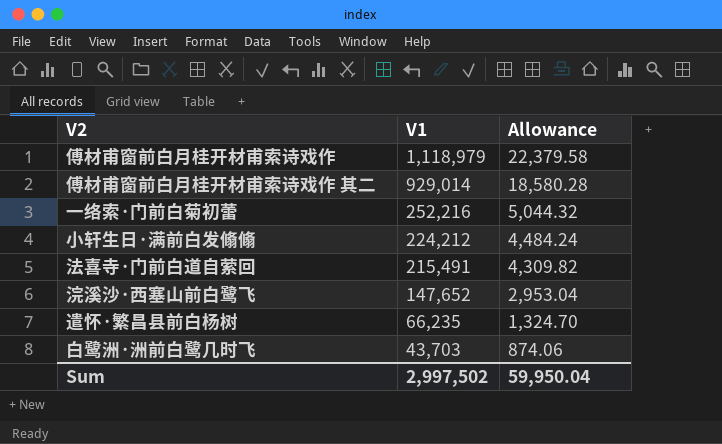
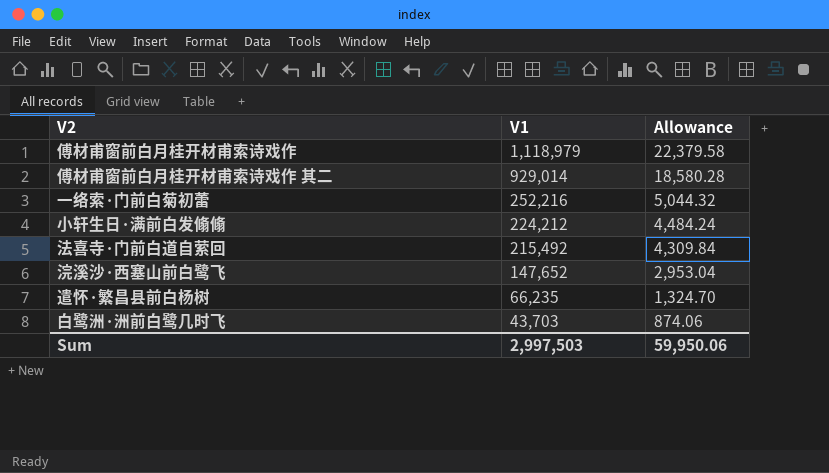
法喜寺·门前白道自萦回 | V1: 215,491 -> 215,492
法喜寺·门前白道自萦回 | Allowance: 4,309.82 -> 4,309.84
Sum | V1: 2,997,502 -> 2,997,503
Sum | Allowance: 59,950.04 -> 59,950.06

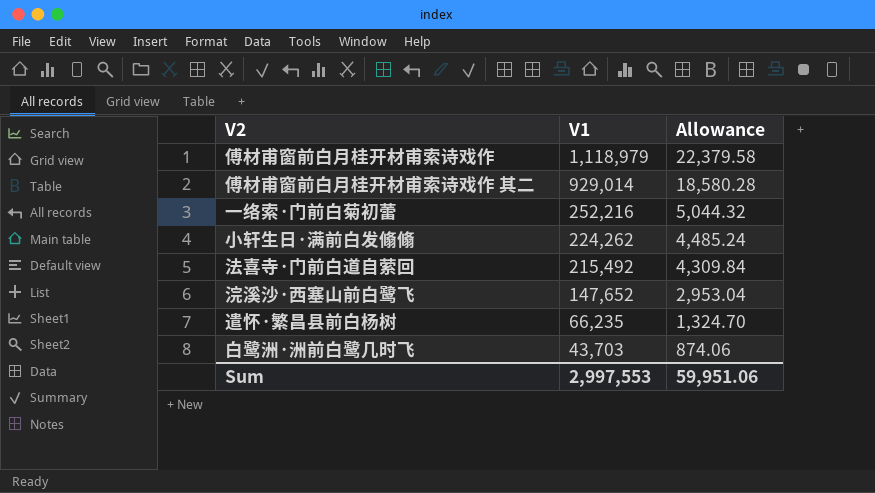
小轩生日·满前白发翛翛 | V1: 224,212 -> 224,262
小轩生日·满前白发翛翛 | Allowance: 4,484.24 -> 4,485.24
Sum | V1: 2,997,503 -> 2,997,553
Sum | Allowance: 59,950.06 -> 59,951.06

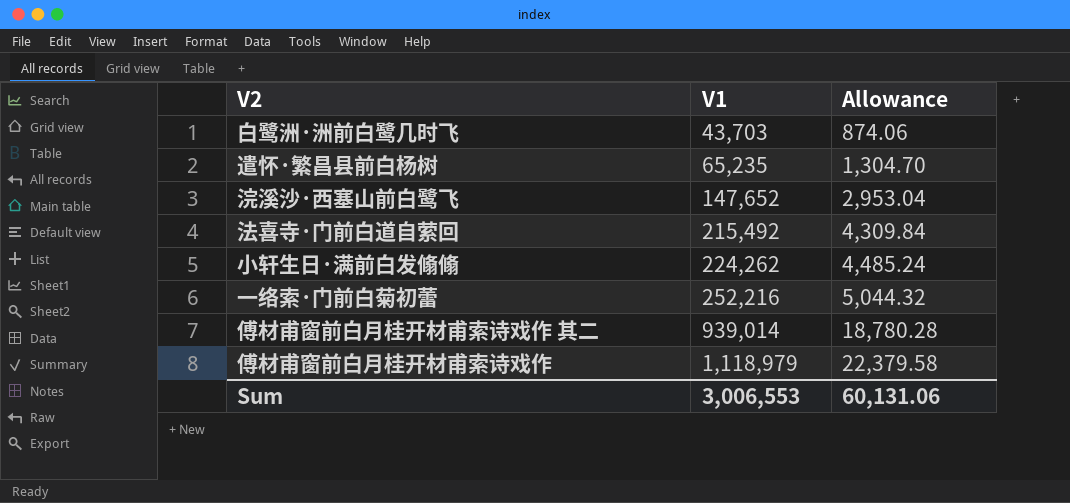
row order: V1 descending -> V1 ascending
遣怀·繁昌县前白杨树 | V1: 66,235 -> 65,235
遣怀·繁昌县前白杨树 | Allowance: 1,324.70 -> 1,304.70
傅材甫窗前白月桂开材甫索诗戏作 其二 | V1: 929,014 -> 939,014
傅材甫窗前白月桂开材甫索诗戏作 其二 | Allowance: 18,580.28 -> 18,780.28
Sum | V1: 2,997,553 -> 3,006,553
Sum | Allowance: 59,951.06 -> 60,131.06

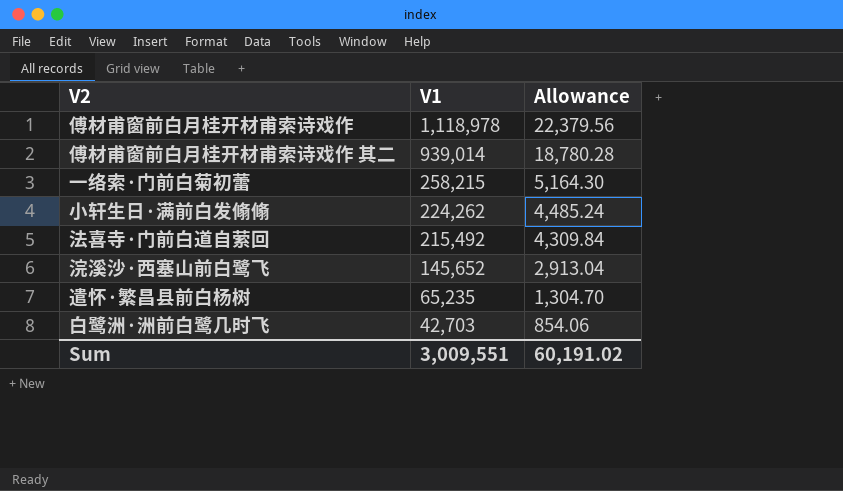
row order: V1 ascending -> V1 descending
傅材甫窗前白月桂开材甫索诗戏作 | V1: 1,118,979 -> 1,118,978
傅材甫窗前白月桂开材甫索诗戏作 | Allowance: 22,379.58 -> 22,379.56
一络索·门前白菊初蕾 | V1: 252,216 -> 258,215
一络索·门前白菊初蕾 | Allowance: 5,044.32 -> 5,164.30
浣溪沙·西塞山前白鹭飞 | V1: 147,652 -> 145,652
浣溪沙·西塞山前白鹭飞 | Allowance: 2,953.04 -> 2,913.04
白鹭洲·洲前白鹭几时飞 | V1: 43,703 -> 42,703
白鹭洲·洲前白鹭几时飞 | Allowance: 874.06 -> 854.06
Sum | V1: 3,006,553 -> 3,009,551
Sum | Allowance: 60,131.06 -> 60,191.02

